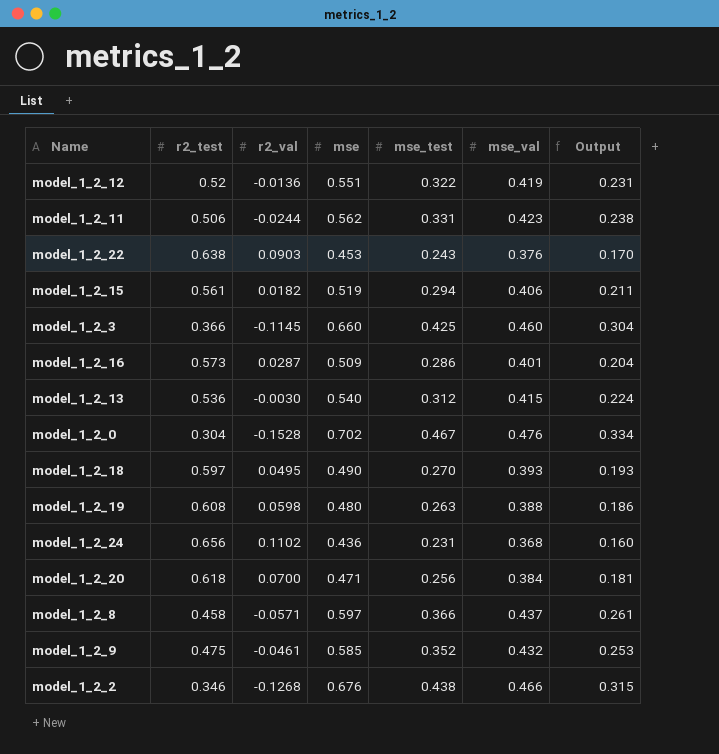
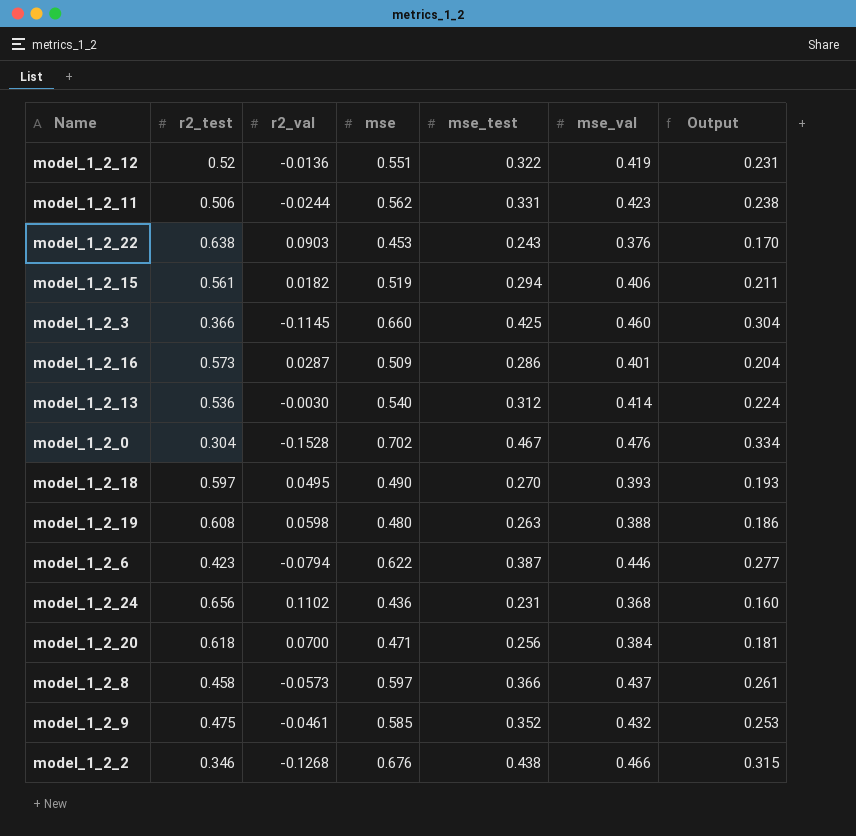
model_1_2_13 | mse_val: 0.415 -> 0.414
row model_1_2_6: none -> 0.423 | -0.0794 | 0.622 | 0.387 | 0.446 | 0.277
model_1_2_8 | r2_val: -0.0571 -> -0.0573

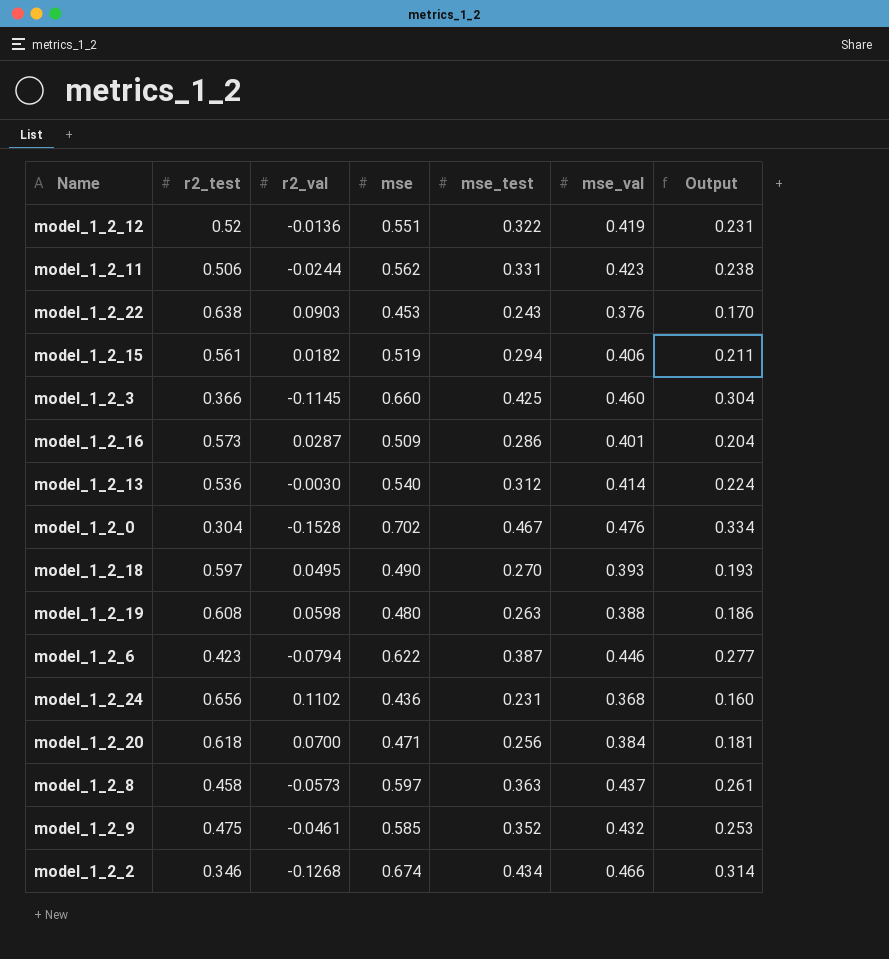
model_1_2_8 | mse_test: 0.366 -> 0.363
model_1_2_2 | mse: 0.676 -> 0.674
model_1_2_2 | mse_test: 0.438 -> 0.434
model_1_2_2 | Output: 0.315 -> 0.314

